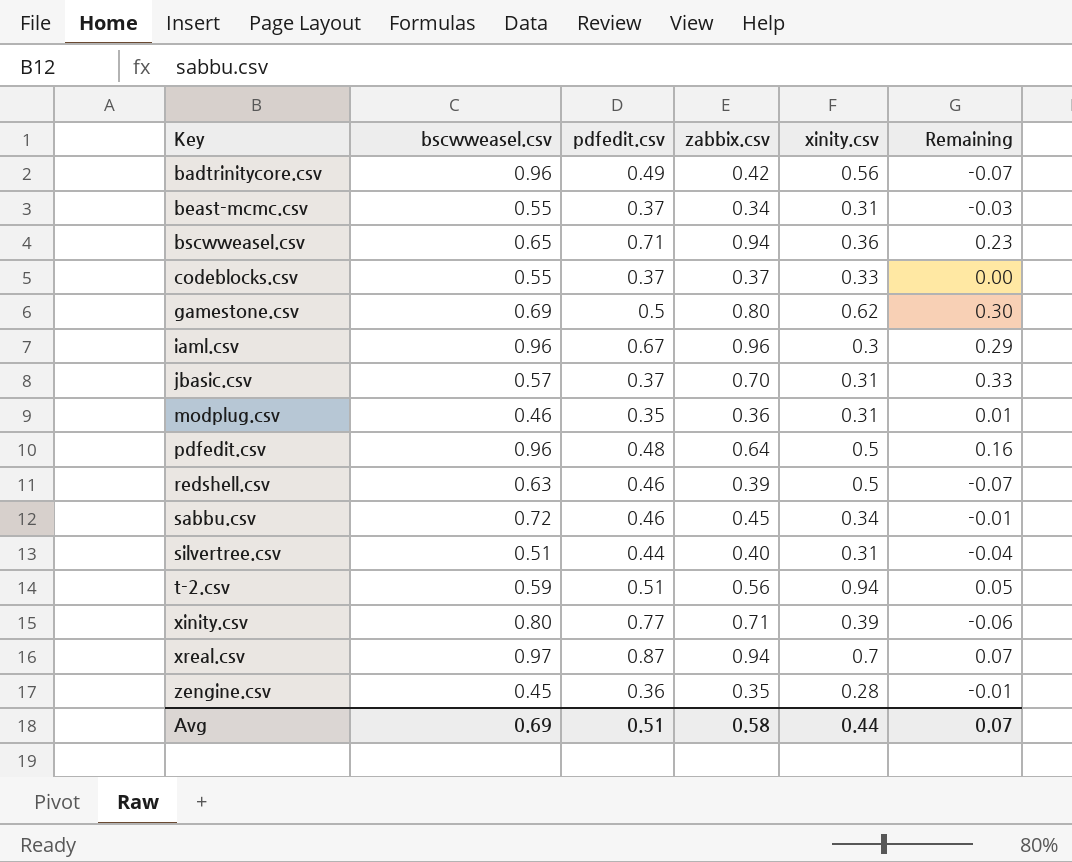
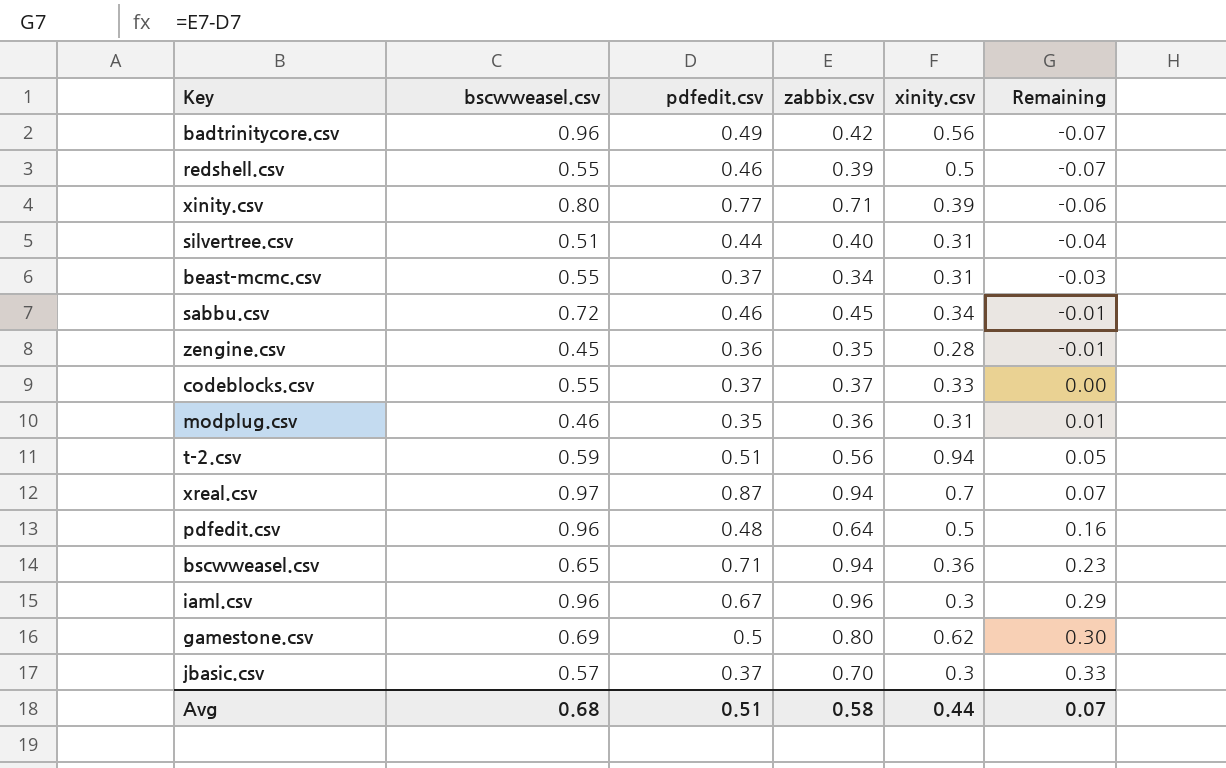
row order: Key ascending -> Remaining ascending
redshell.csv | bscwweasel.csv: 0.63 -> 0.55
jbasic.csv | xinity.csv: 0.31 -> 0.3
Avg | bscwweasel.csv: 0.69 -> 0.68

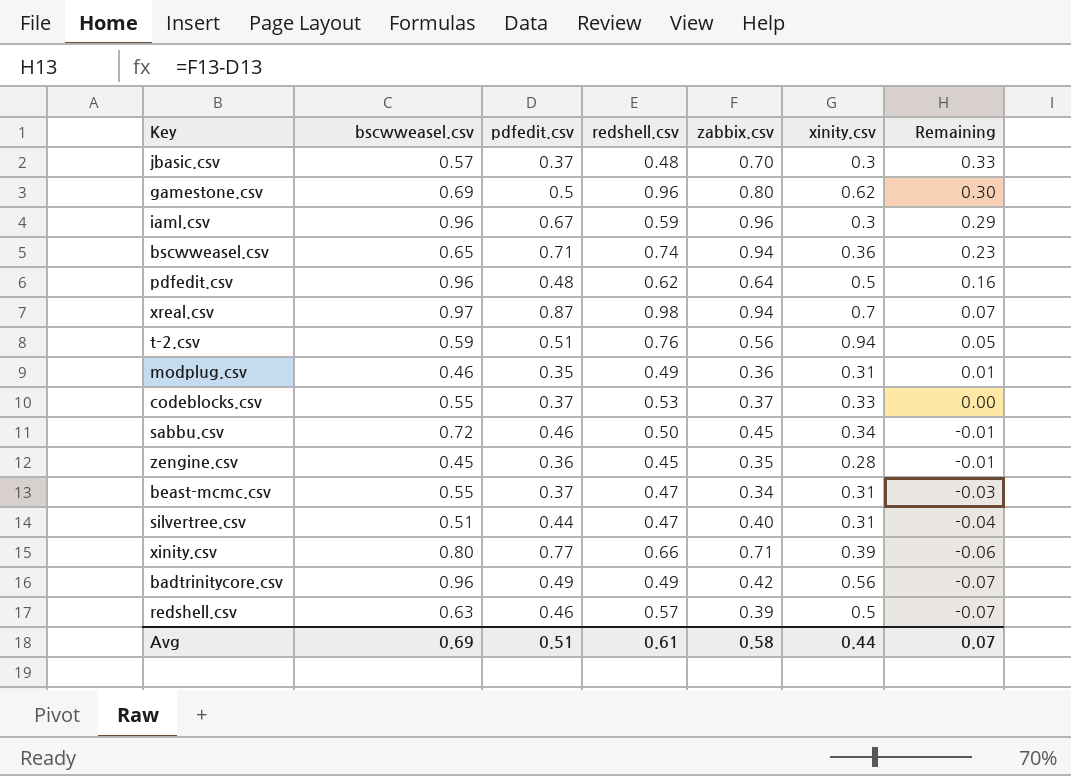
row order: Remaining ascending -> Remaining descending
column redshell.csv | position: none -> 4
redshell.csv | bscwweasel.csv: 0.55 -> 0.63
Avg | bscwweasel.csv: 0.68 -> 0.69

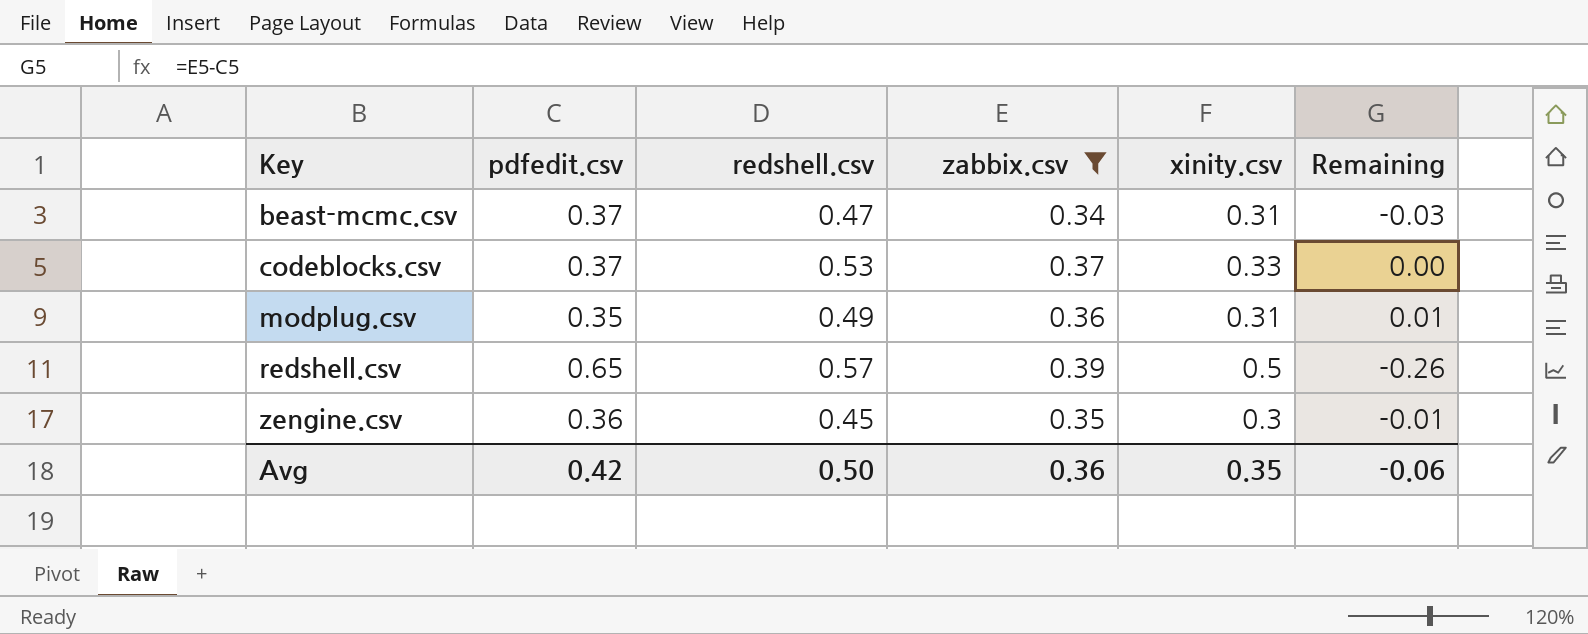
filter: none -> zabbix.csv <= 0.39
row order: Remaining descending -> Key ascending
column bscwweasel.csv | position: 2 -> none
redshell.csv | pdfedit.csv: 0.46 -> 0.65
redshell.csv | Remaining: -0.07 -> -0.26
zengine.csv | xinity.csv: 0.28 -> 0.3
Avg | pdfedit.csv: 0.51 -> 0.42
Avg | redshell.csv: 0.61 -> 0.50
Avg | zabbix.csv: 0.58 -> 0.36
Avg | xinity.csv: 0.44 -> 0.35
Avg | Remaining: 0.07 -> -0.06

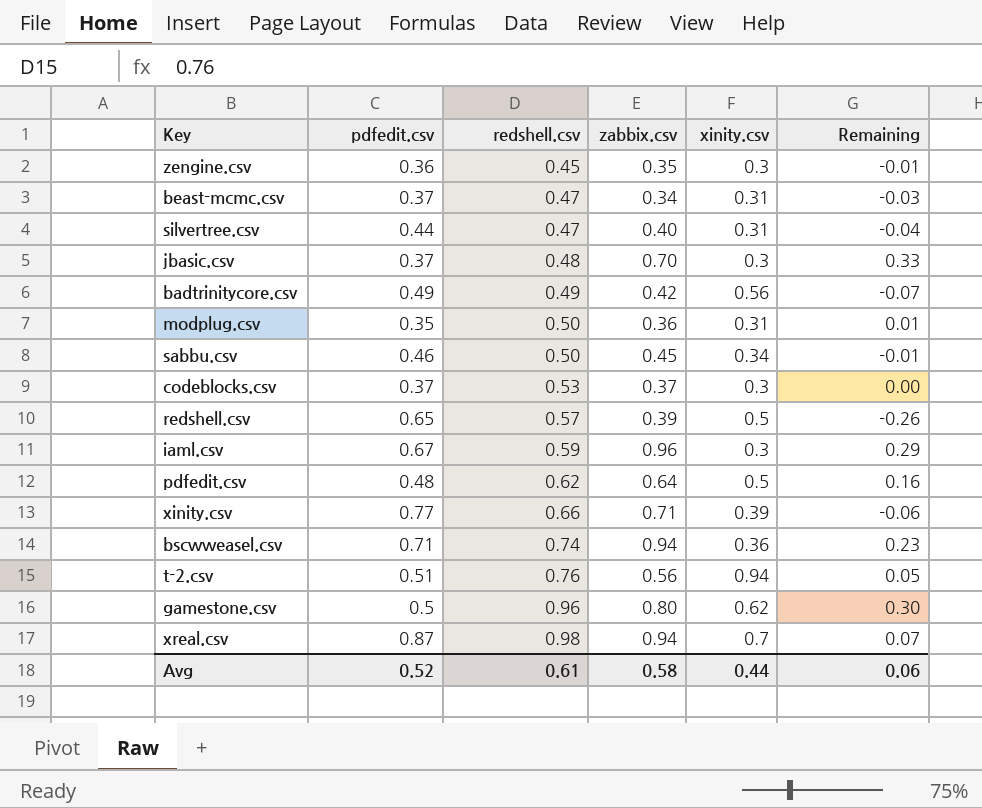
filter: zabbix.csv <= 0.39 -> none
row order: Key ascending -> redshell.csv ascending
modplug.csv | redshell.csv: 0.49 -> 0.50
codeblocks.csv | xinity.csv: 0.33 -> 0.3
Avg | pdfedit.csv: 0.42 -> 0.52
Avg | redshell.csv: 0.50 -> 0.61
Avg | zabbix.csv: 0.36 -> 0.58
Avg | xinity.csv: 0.35 -> 0.44
Avg | Remaining: -0.06 -> 0.06

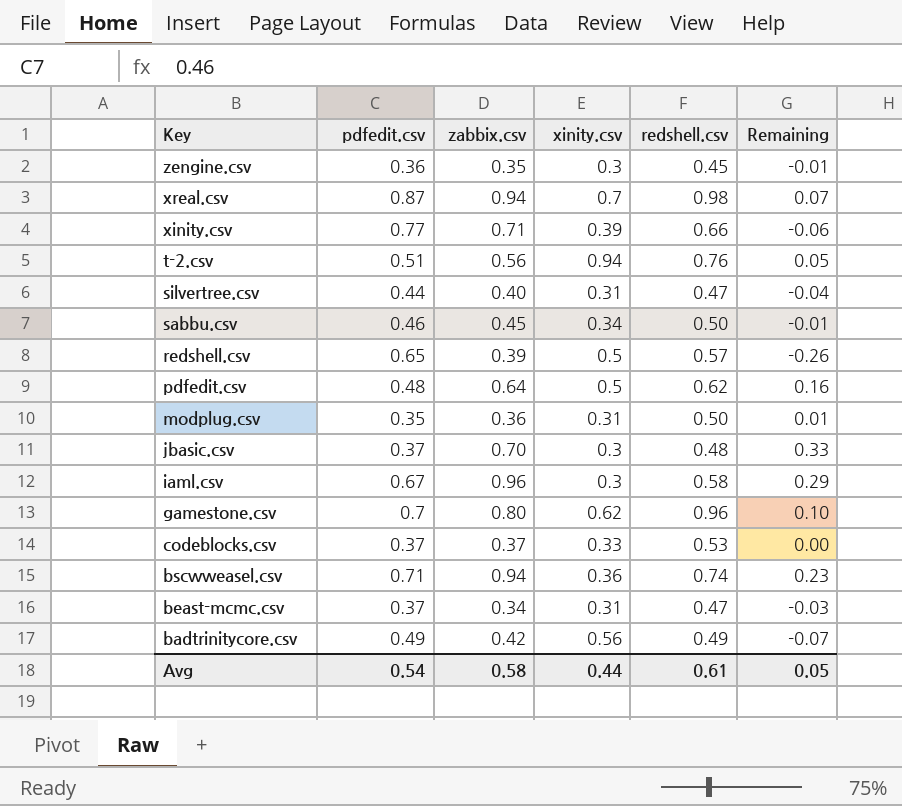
row order: redshell.csv ascending -> Key descending
column redshell.csv | position: 3 -> 5
iaml.csv | redshell.csv: 0.59 -> 0.58
gamestone.csv | pdfedit.csv: 0.5 -> 0.7
gamestone.csv | Remaining: 0.30 -> 0.10
codeblocks.csv | xinity.csv: 0.3 -> 0.33
Avg | pdfedit.csv: 0.52 -> 0.54
Avg | Remaining: 0.06 -> 0.05

